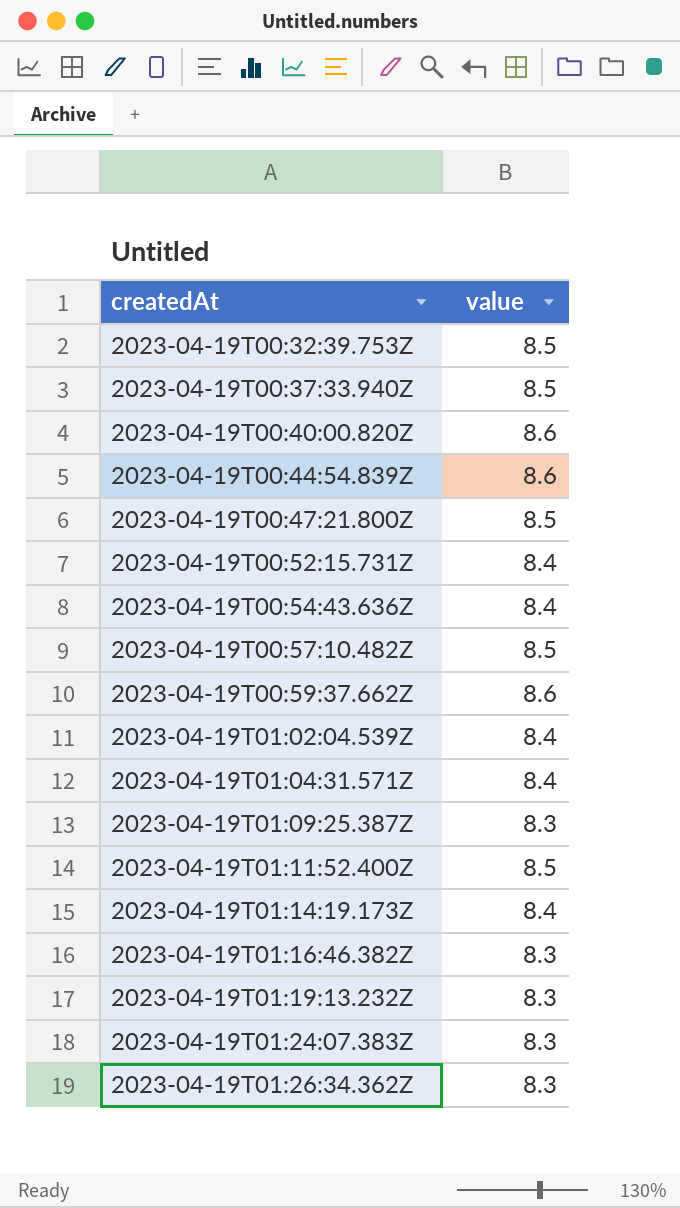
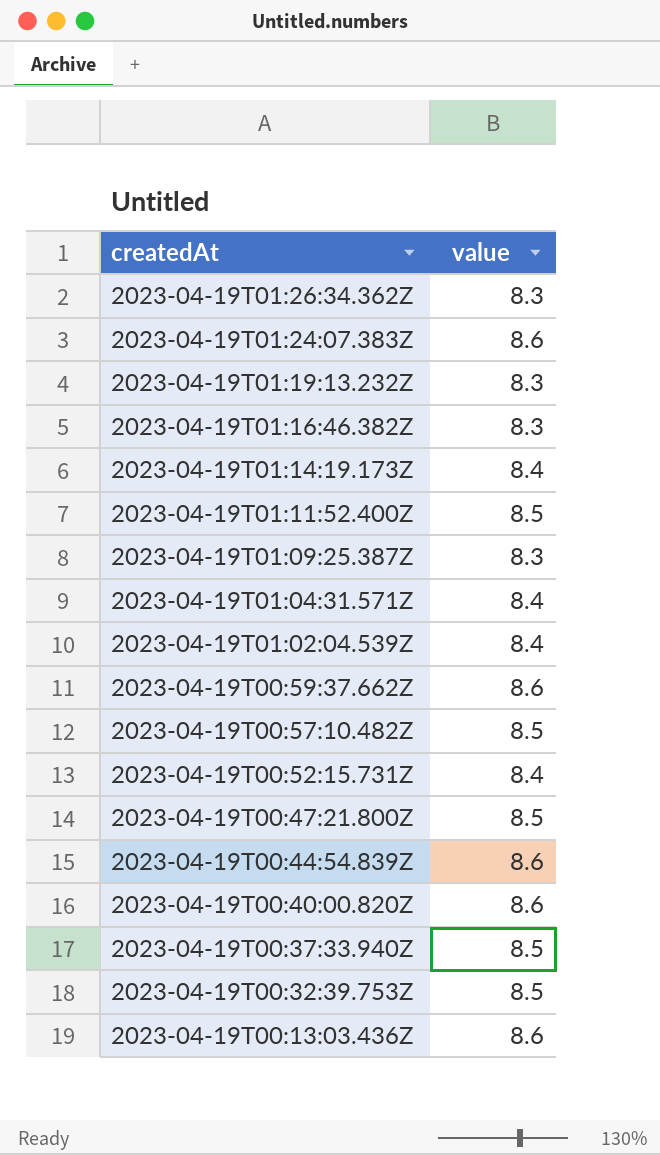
row order: createdAt ascending -> createdAt descending
row 2023-04-19T00:54:43.636Z: 8.4 -> none
2023-04-19T01:24:07.383Z | value: 8.3 -> 8.6
row 2023-04-19T00:13:03.436Z: none -> 8.6

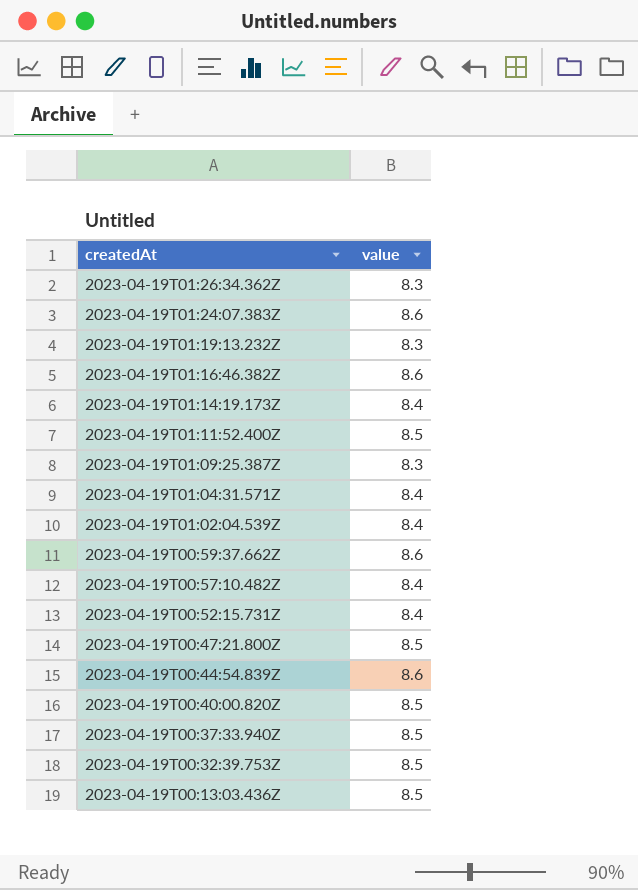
2023-04-19T01:16:46.382Z | value: 8.3 -> 8.6
2023-04-19T00:57:10.482Z | value: 8.5 -> 8.4
2023-04-19T00:40:00.820Z | value: 8.6 -> 8.5
2023-04-19T00:13:03.436Z | value: 8.6 -> 8.5

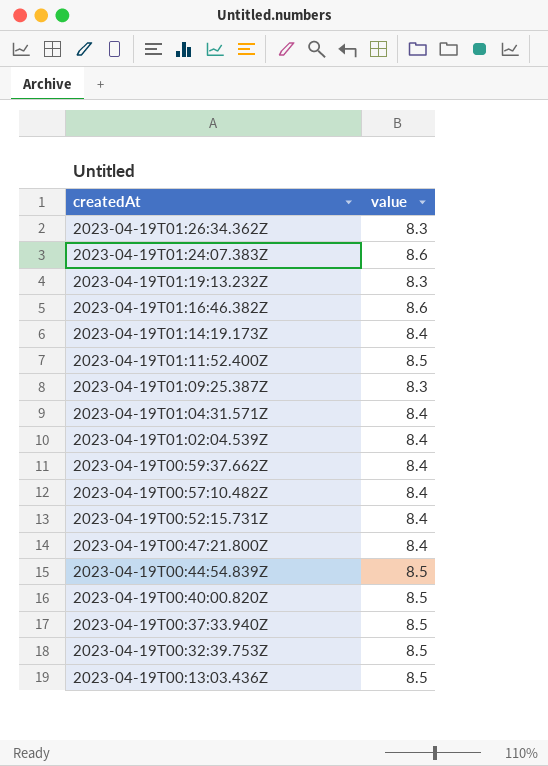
2023-04-19T00:59:37.662Z | value: 8.6 -> 8.4
2023-04-19T00:47:21.800Z | value: 8.5 -> 8.4
2023-04-19T00:44:54.839Z | value: 8.6 -> 8.5

